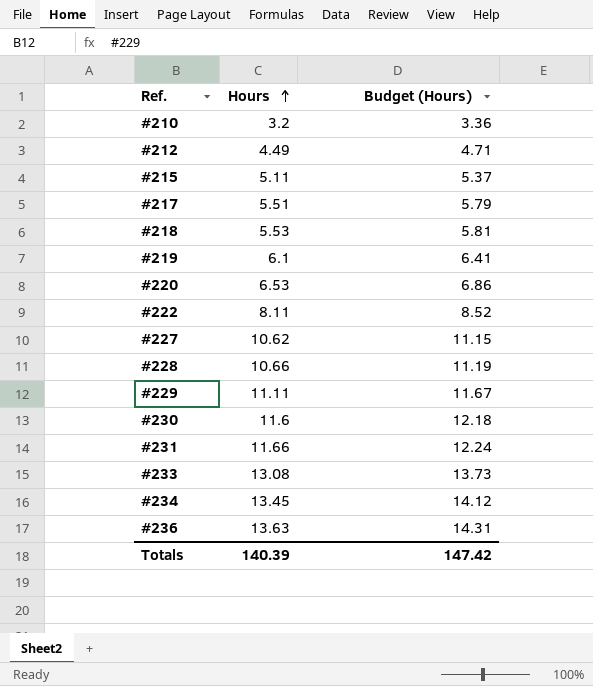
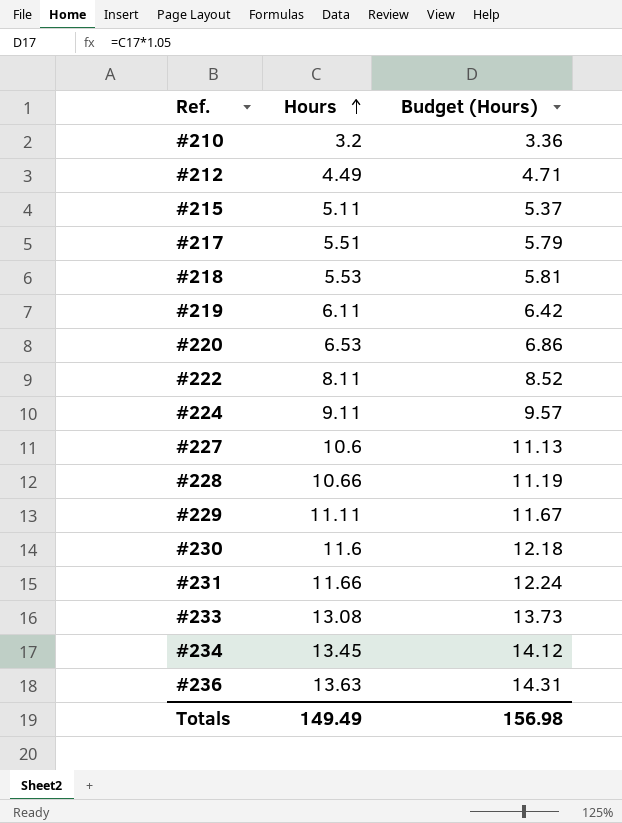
#219 | Hours: 6.1 -> 6.11
#219 | Budget (Hours): 6.41 -> 6.42
row #224: none -> 9.11 | 9.57
#227 | Hours: 10.62 -> 10.6
#227 | Budget (Hours): 11.15 -> 11.13
Totals | Hours: 140.39 -> 149.49
Totals | Budget (Hours): 147.42 -> 156.98

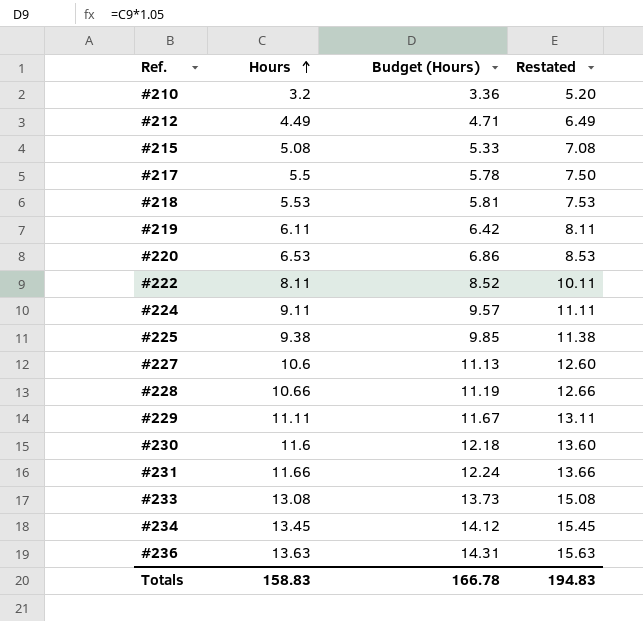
column Restated | formula: none -> [Hours] + 2
#215 | Hours: 5.11 -> 5.08
#215 | Budget (Hours): 5.37 -> 5.33
#217 | Hours: 5.51 -> 5.5
#217 | Budget (Hours): 5.79 -> 5.78
row #225: none -> 9.38 | 9.85 | 11.38
Totals | Hours: 149.49 -> 158.83
Totals | Budget (Hours): 156.98 -> 166.78

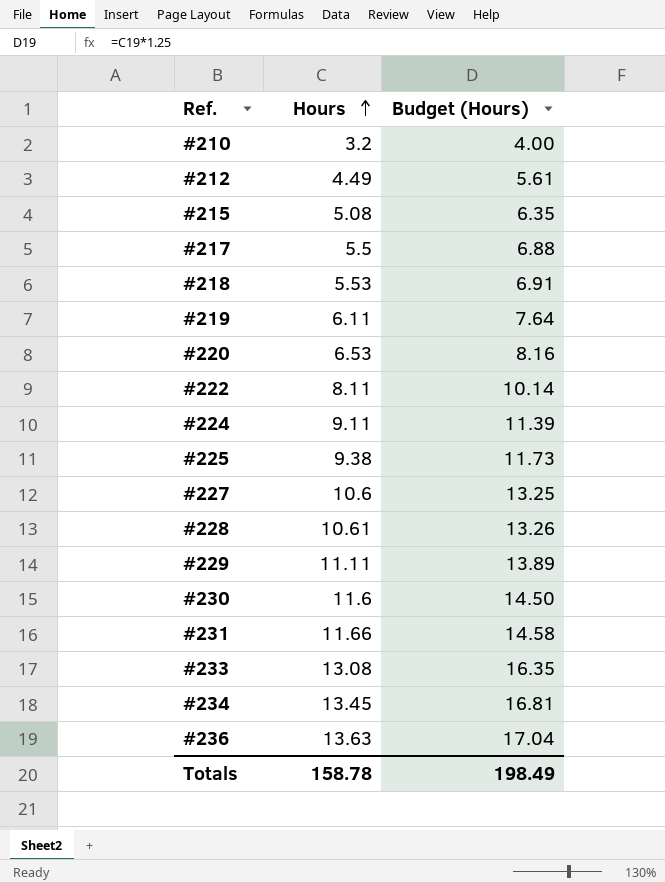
column Restated | formula: [Hours] + 2 -> none
column Budget (Hours) | formula: [Hours] * 1.05 -> [Hours] * 1.25
#228 | Hours: 10.66 -> 10.61
Totals | Hours: 158.83 -> 158.78
Totals | Budget (Hours): 166.78 -> 198.49

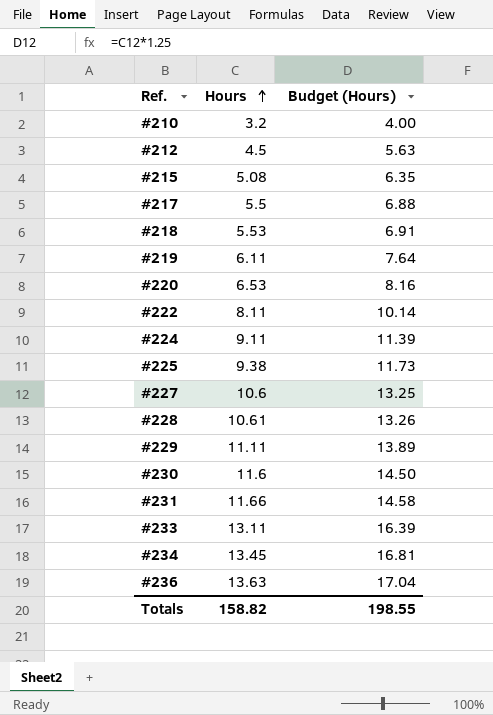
#212 | Hours: 4.49 -> 4.5
#212 | Budget (Hours): 5.61 -> 5.63
#233 | Hours: 13.08 -> 13.11
#233 | Budget (Hours): 16.35 -> 16.39
Totals | Hours: 158.78 -> 158.82
Totals | Budget (Hours): 198.49 -> 198.55

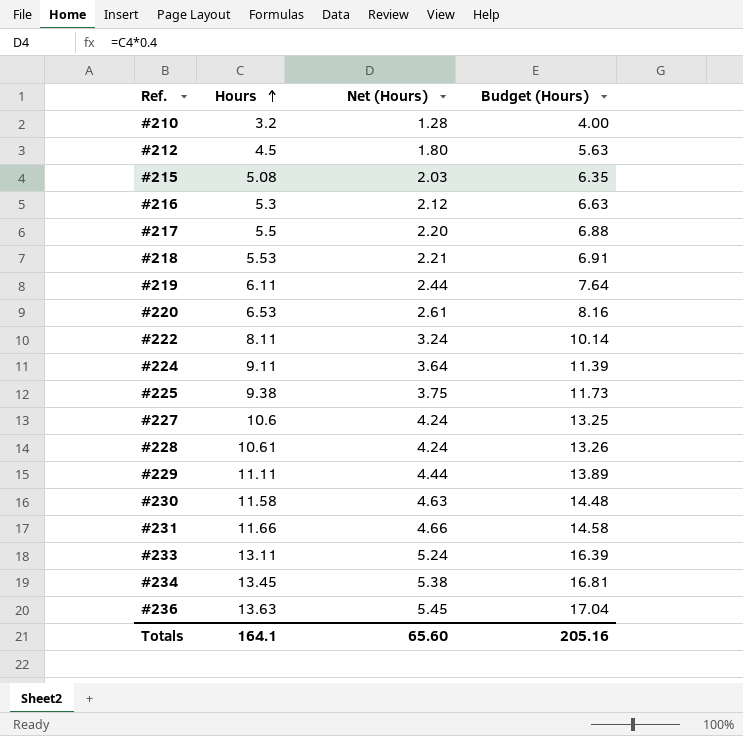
column Net (Hours) | formula: none -> [Hours] * 0.4
row #216: none -> 5.3 | 2.12 | 6.63
#230 | Hours: 11.6 -> 11.58
#230 | Budget (Hours): 14.50 -> 14.48
Totals | Hours: 158.82 -> 164.1
Totals | Budget (Hours): 198.55 -> 205.16

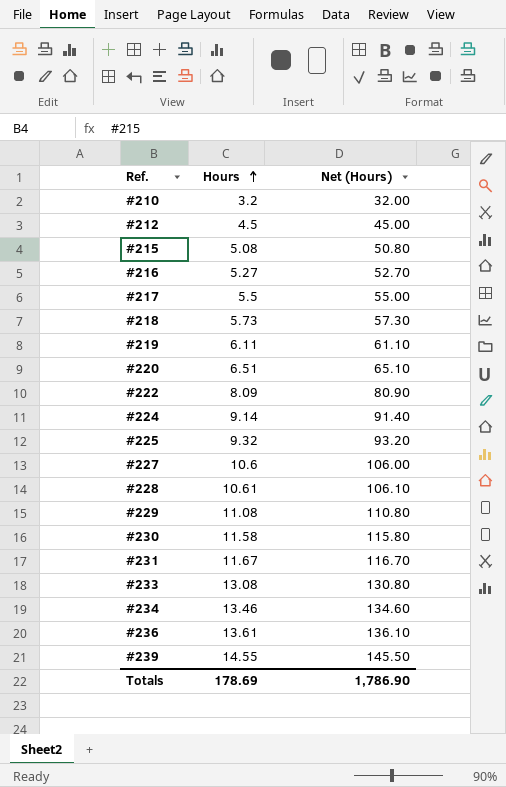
column Budget (Hours) | formula: [Hours] * 1.25 -> none
column Net (Hours) | formula: [Hours] * 0.4 -> [Hours] * 10
#216 | Hours: 5.3 -> 5.27
#218 | Hours: 5.53 -> 5.73
#220 | Hours: 6.53 -> 6.51
#222 | Hours: 8.11 -> 8.09
#224 | Hours: 9.11 -> 9.14
#225 | Hours: 9.38 -> 9.32
#229 | Hours: 11.11 -> 11.08
#231 | Hours: 11.66 -> 11.67
#233 | Hours: 13.11 -> 13.08
#234 | Hours: 13.45 -> 13.46
#236 | Hours: 13.63 -> 13.61
row #239: none -> 14.55 | 145.50
Totals | Hours: 164.1 -> 178.69
Totals | Net (Hours): 65.60 -> 1,786.90

